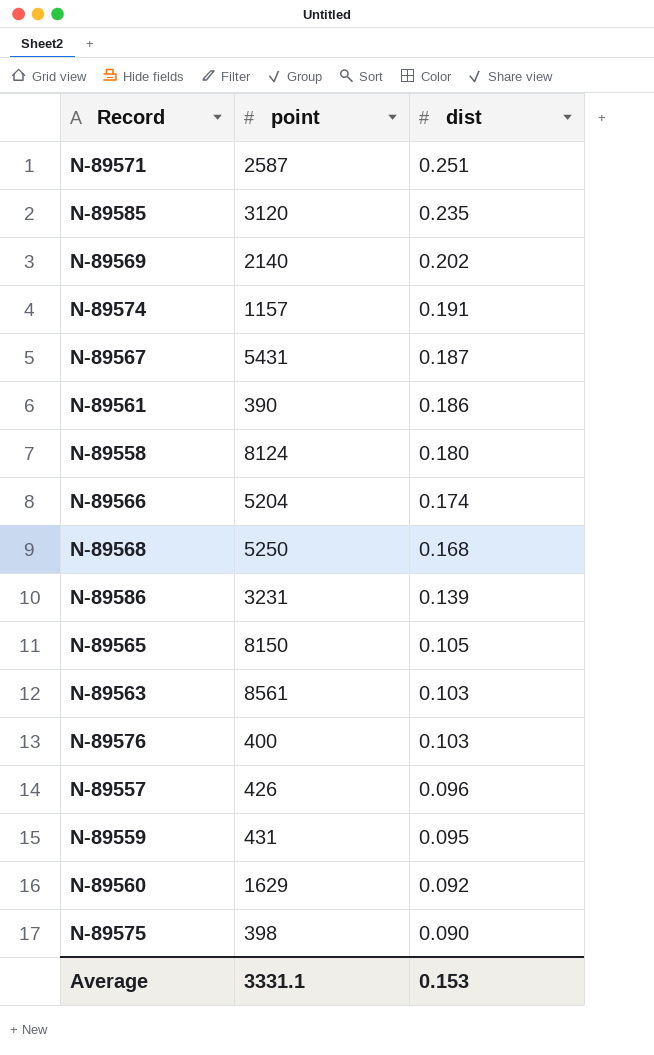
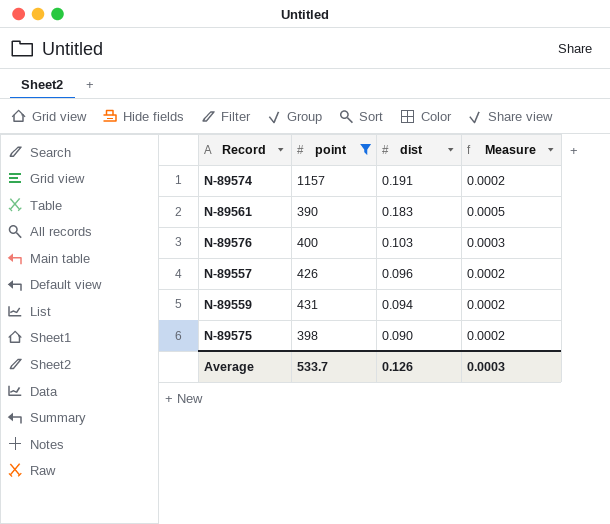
filter: none -> point <= 1157
column Measure | formula: none -> [dist] / [point]
N-89561 | dist: 0.186 -> 0.183
N-89559 | dist: 0.095 -> 0.094
Average | point: 3331.1 -> 533.7
Average | dist: 0.153 -> 0.126

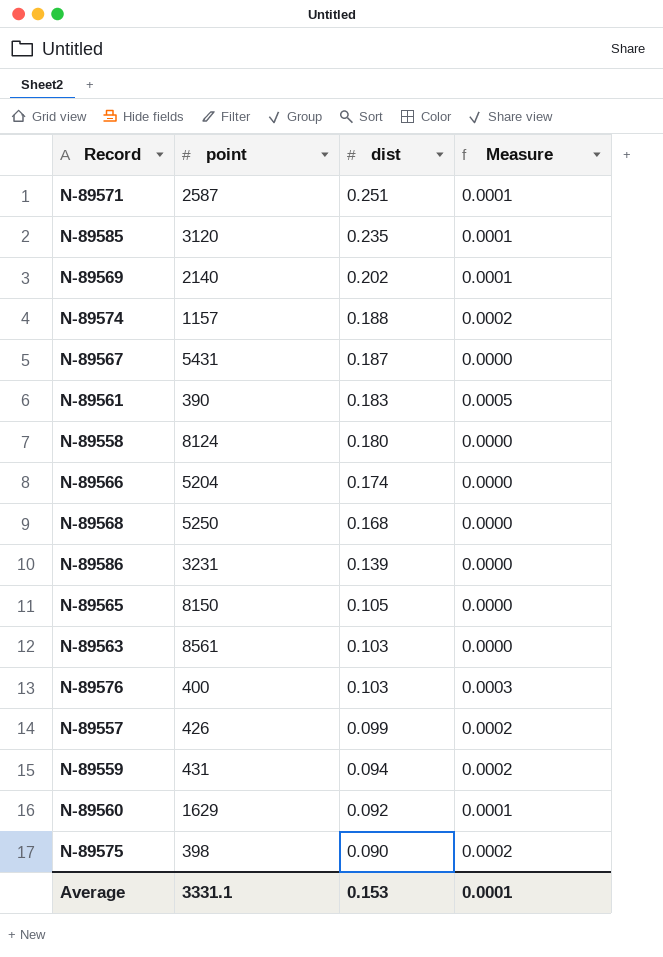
filter: point <= 1157 -> none
N-89574 | dist: 0.191 -> 0.188
N-89557 | dist: 0.096 -> 0.099
Average | point: 533.7 -> 3331.1
Average | dist: 0.126 -> 0.153
Average | Measure: 0.0003 -> 0.0001

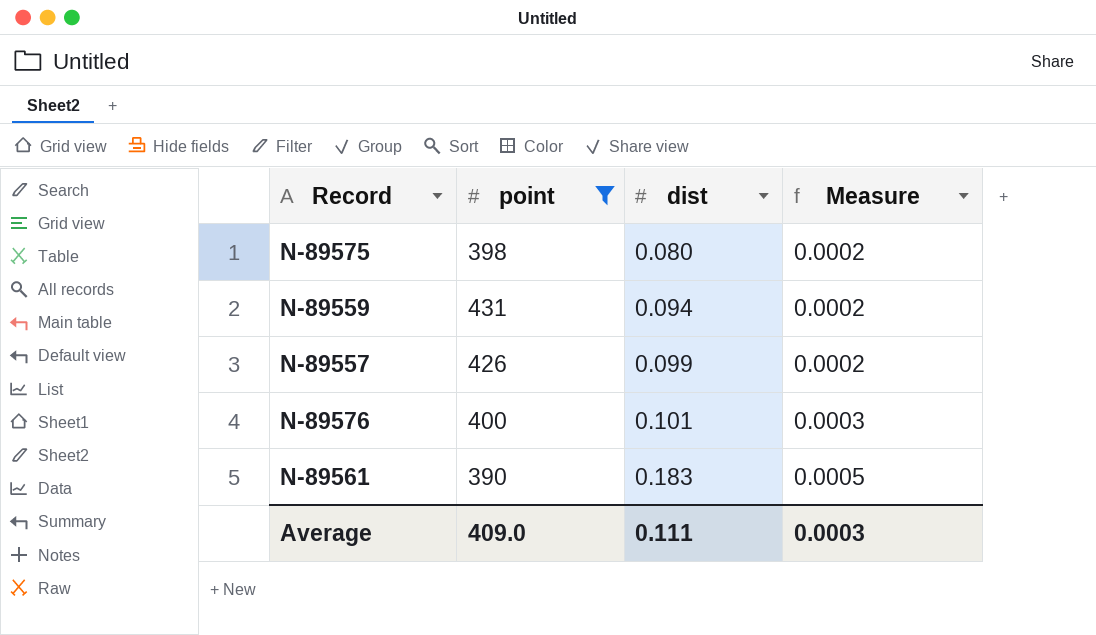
filter: none -> point <= 431
row order: dist descending -> dist ascending
N-89575 | dist: 0.090 -> 0.080
N-89576 | dist: 0.103 -> 0.101
Average | point: 3331.1 -> 409.0
Average | dist: 0.153 -> 0.111
Average | Measure: 0.0001 -> 0.0003

